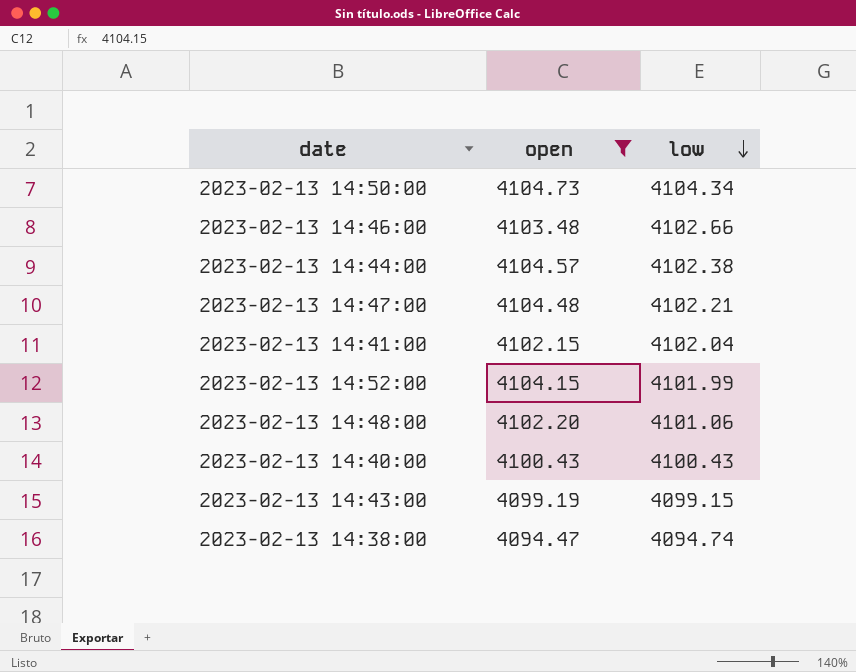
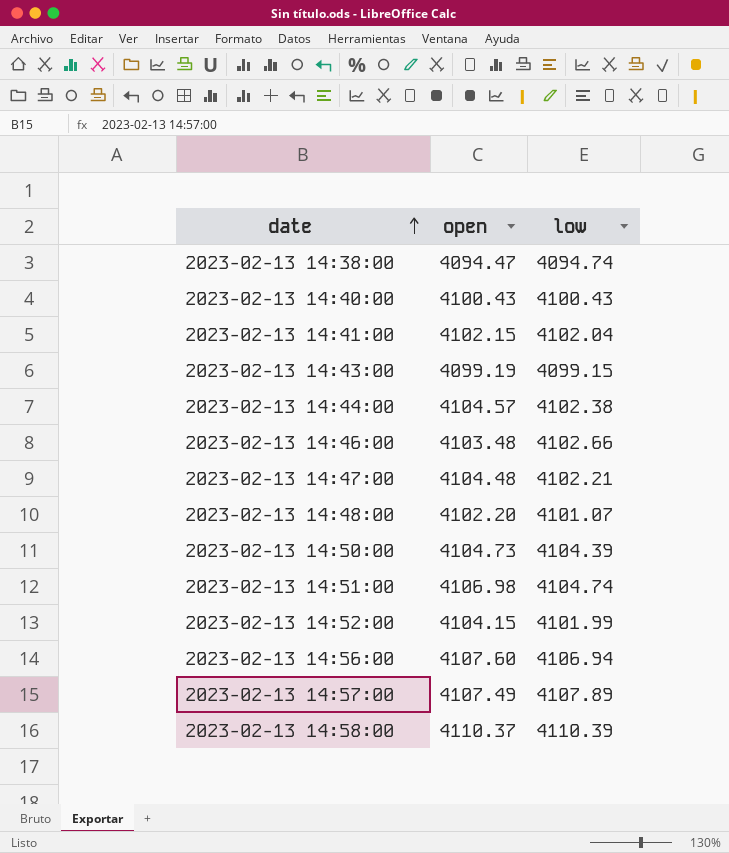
filter: open <= 4104.73 -> none
row order: low descending -> date ascending
2023-02-13 14:48:00 | low: 4101.06 -> 4101.07
2023-02-13 14:50:00 | low: 4104.34 -> 4104.39

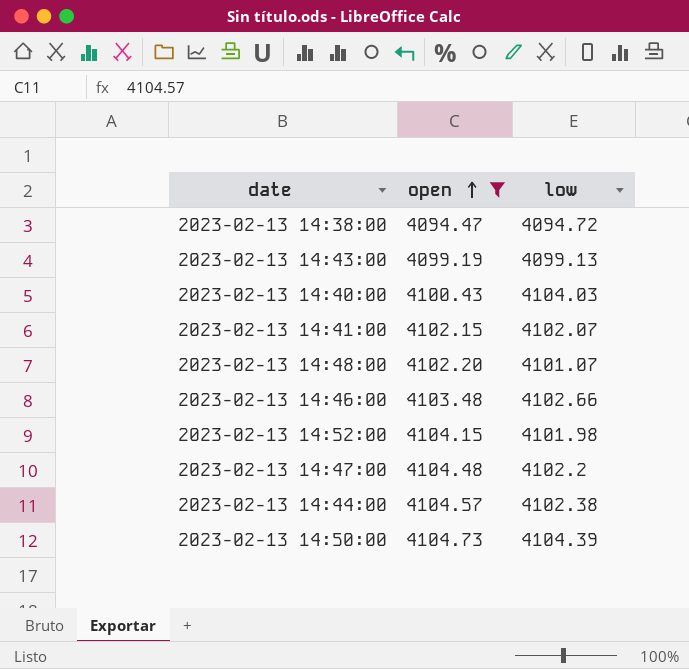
filter: none -> open <= 4104.73
row order: date ascending -> open ascending
2023-02-13 14:38:00 | low: 4094.74 -> 4094.72
2023-02-13 14:43:00 | low: 4099.15 -> 4099.13
2023-02-13 14:40:00 | low: 4100.43 -> 4104.03
2023-02-13 14:41:00 | low: 4102.04 -> 4102.07
2023-02-13 14:52:00 | low: 4101.99 -> 4101.98
2023-02-13 14:47:00 | low: 4102.21 -> 4102.2

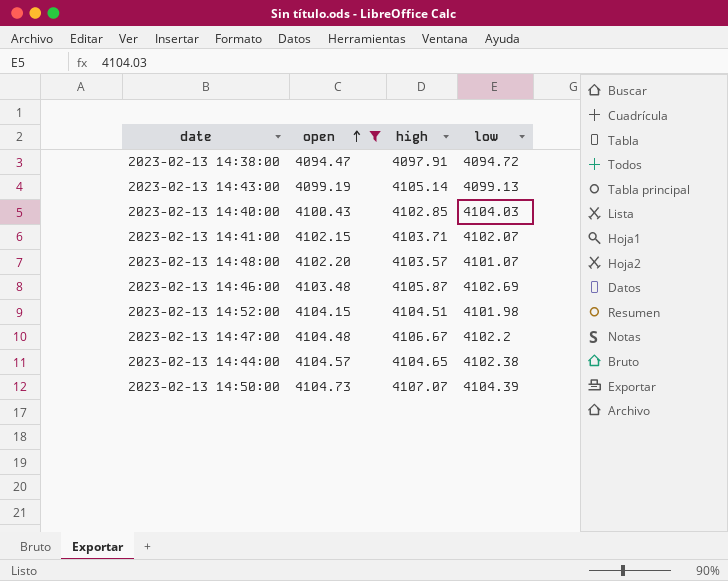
column high | position: none -> 3
2023-02-13 14:46:00 | low: 4102.66 -> 4102.69

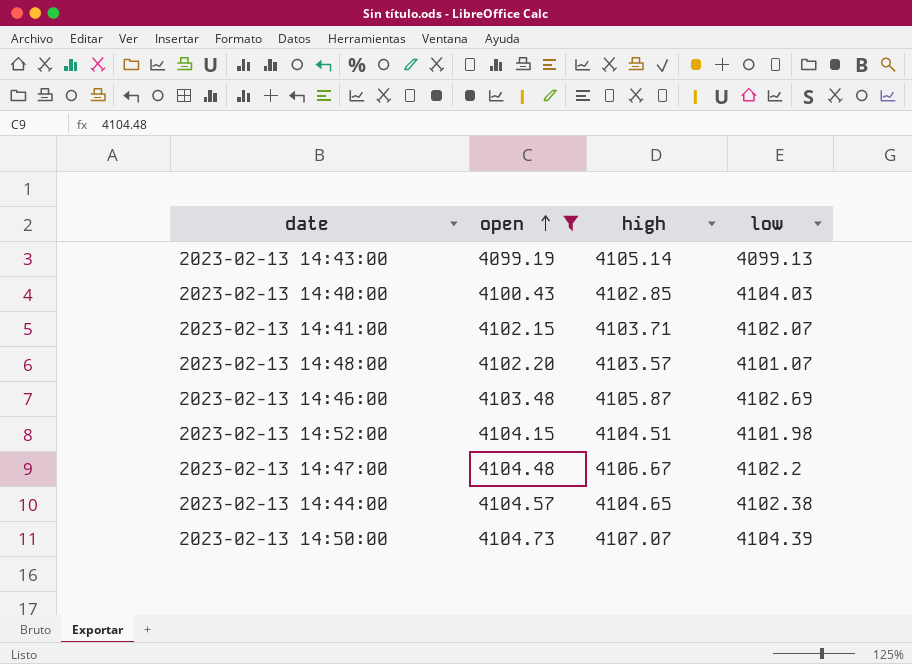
row 2023-02-13 14:38:00: 4094.47 | 4097.91 | 4094.72 -> none

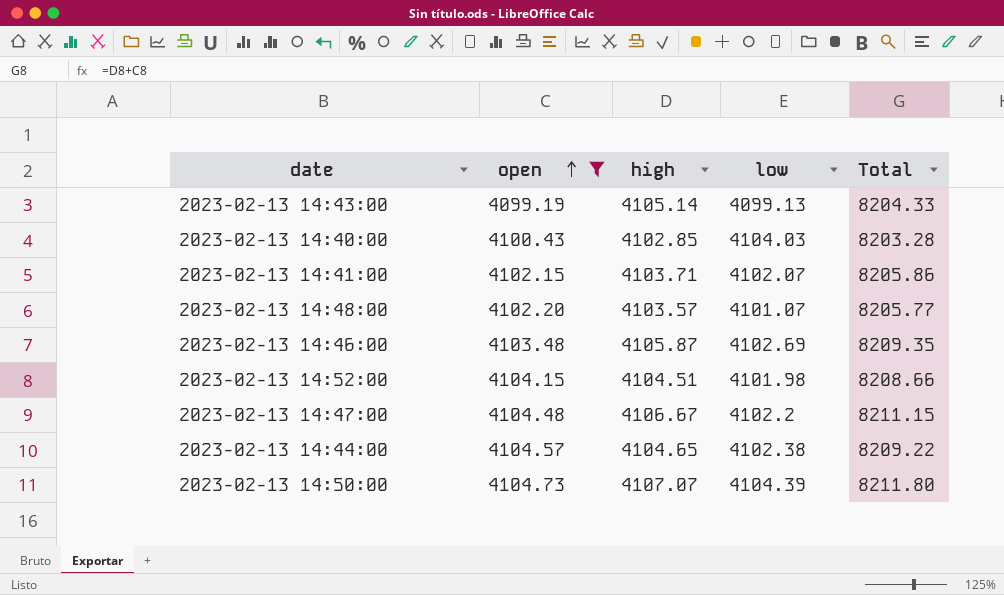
column Total | formula: none -> [open] + [high]

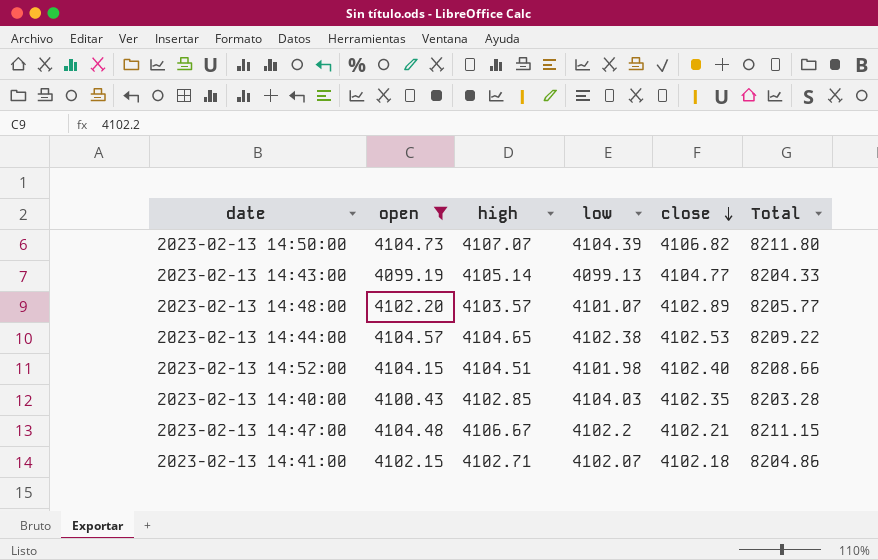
row order: open ascending -> close descending
column close | position: none -> 5
row 2023-02-13 14:46:00: 4103.48 | 4105.87 | 4102.69 | 8209.35 -> none
2023-02-13 14:41:00 | high: 4103.71 -> 4102.71
2023-02-13 14:41:00 | Total: 8205.86 -> 8204.86

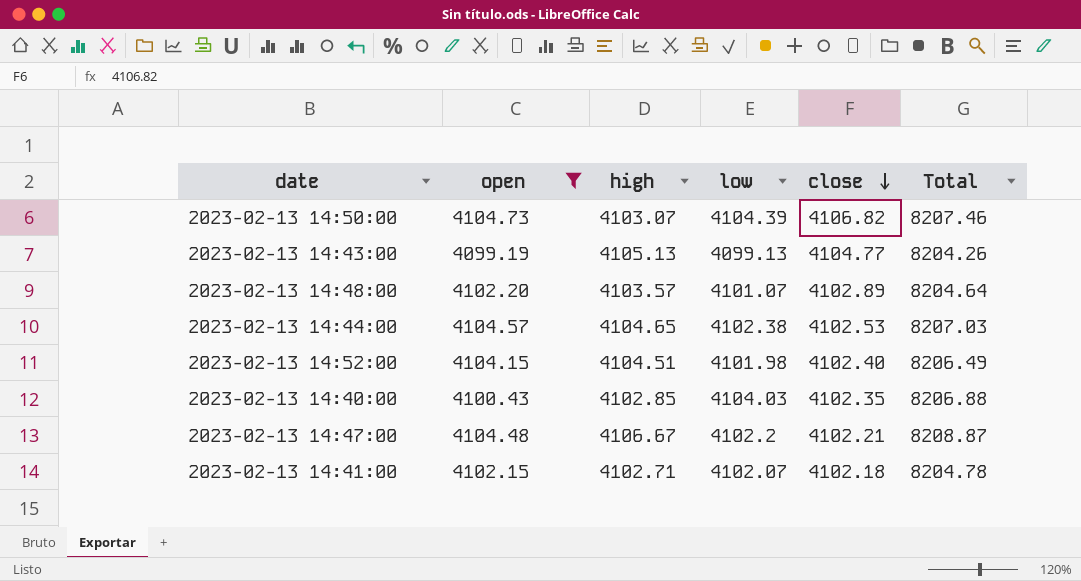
column Total | formula: [open] + [high] -> [high] + [low]
2023-02-13 14:50:00 | high: 4107.07 -> 4103.07
2023-02-13 14:43:00 | high: 4105.14 -> 4105.13

